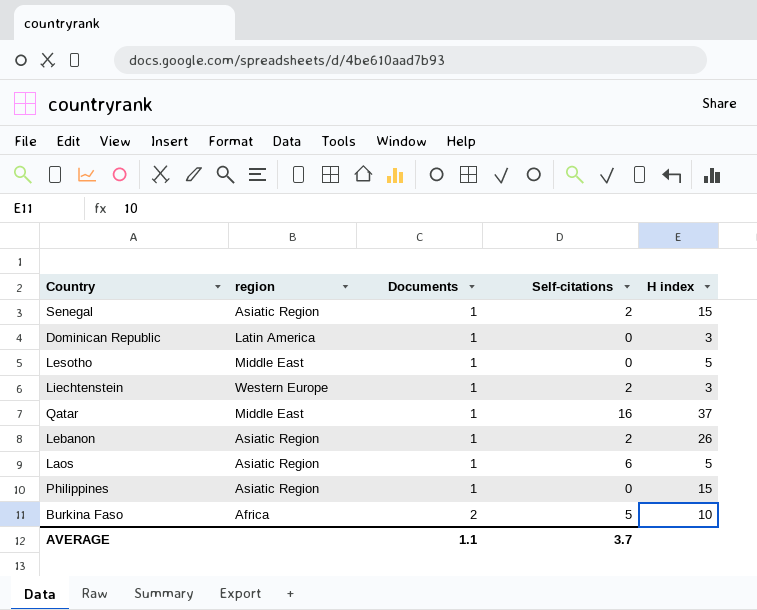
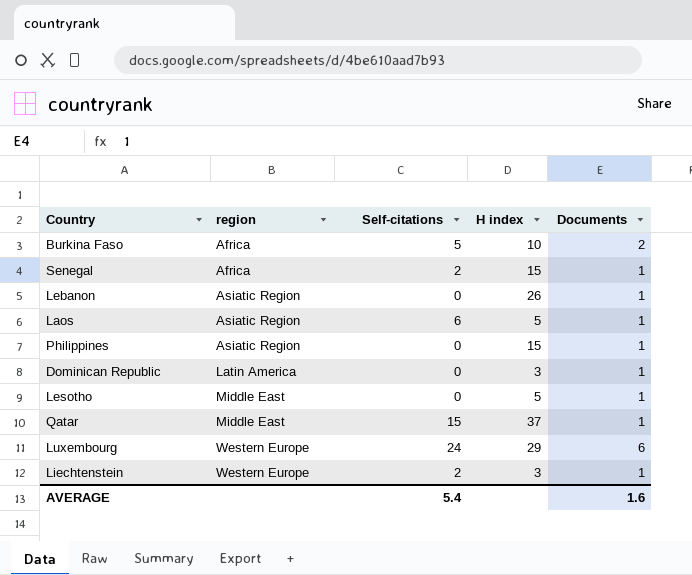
row order: Documents ascending -> region ascending
column Documents | position: 3 -> 5
Senegal | region: Asiatic Region -> Africa
Lebanon | Self-citations: 2 -> 0
Qatar | Self-citations: 16 -> 15
row Luxembourg: none -> Western Europe | 24 | 29 | 6
AVERAGE | Self-citations: 3.7 -> 5.4
AVERAGE | Documents: 1.1 -> 1.6

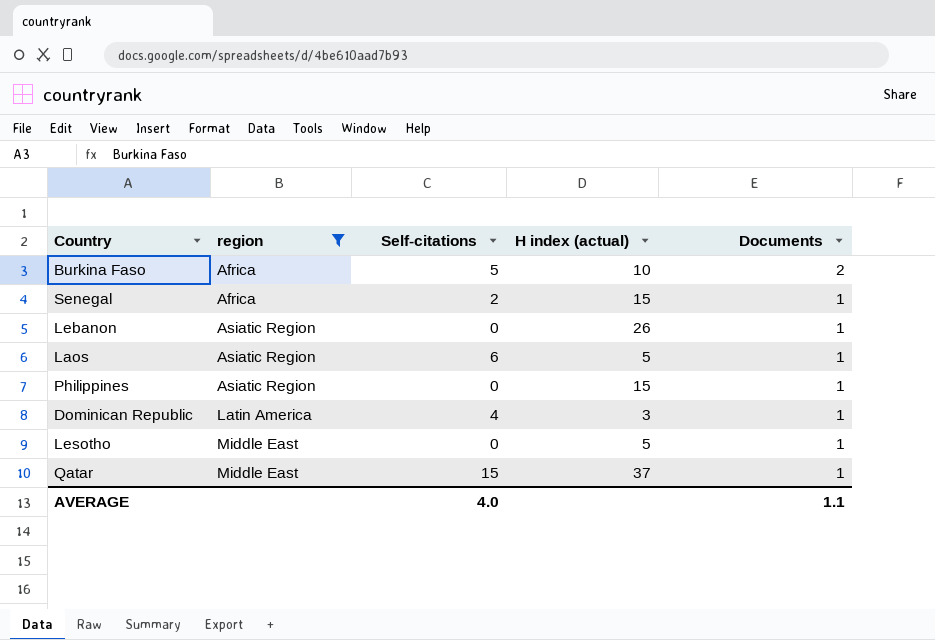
filter: none -> region != Western Europe
column name: H index -> H index (actual)
Dominican Republic | Self-citations: 0 -> 4
AVERAGE | Self-citations: 5.4 -> 4.0
AVERAGE | Documents: 1.6 -> 1.1

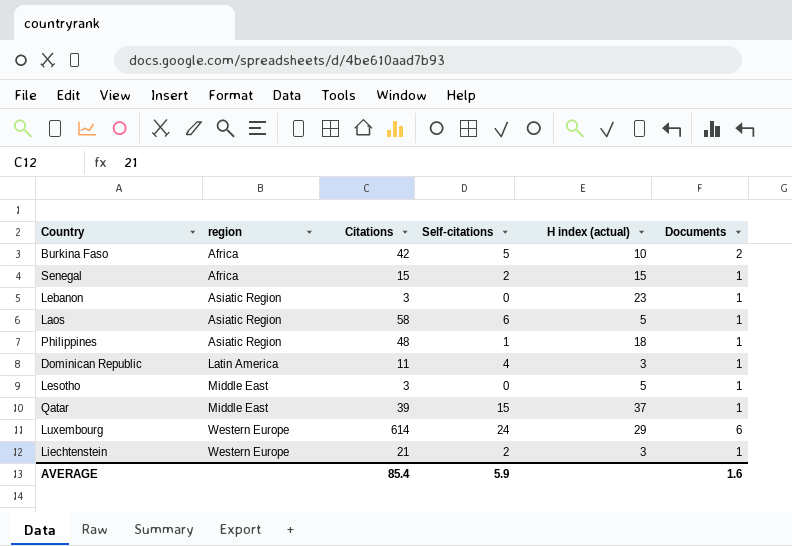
filter: region != Western Europe -> none
column Citations | position: none -> 3
Lebanon | H index (actual): 26 -> 23
Philippines | Self-citations: 0 -> 1
Philippines | H index (actual): 15 -> 18
AVERAGE | Self-citations: 4.0 -> 5.9
AVERAGE | Documents: 1.1 -> 1.6

